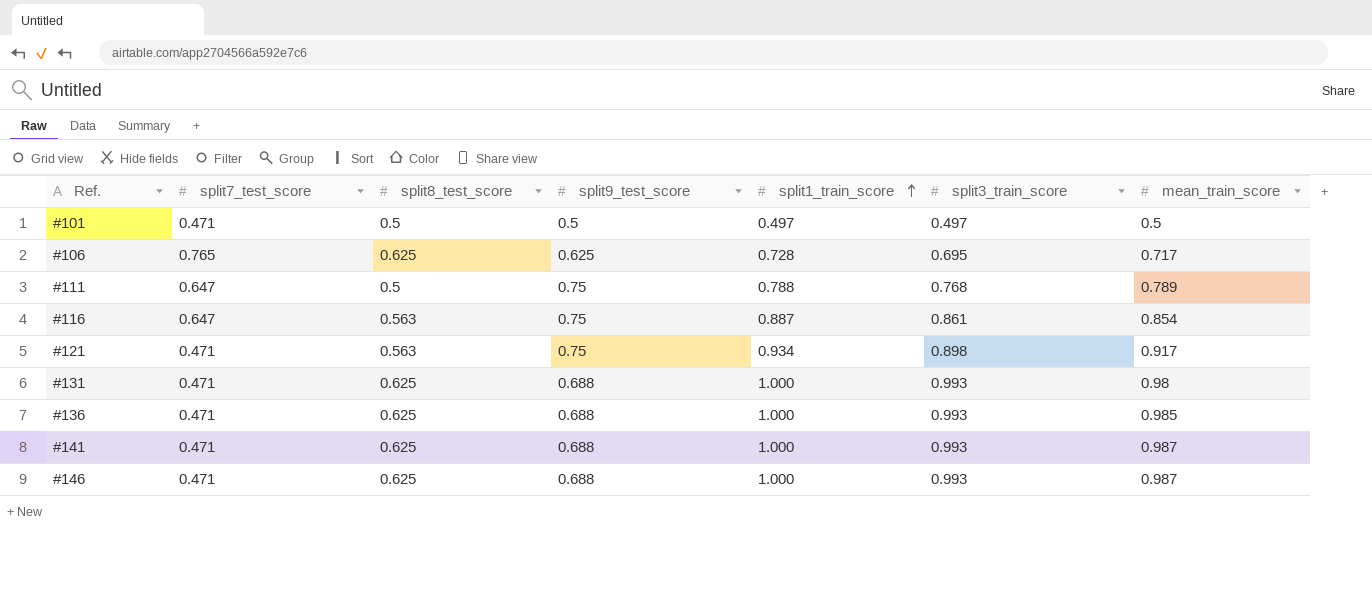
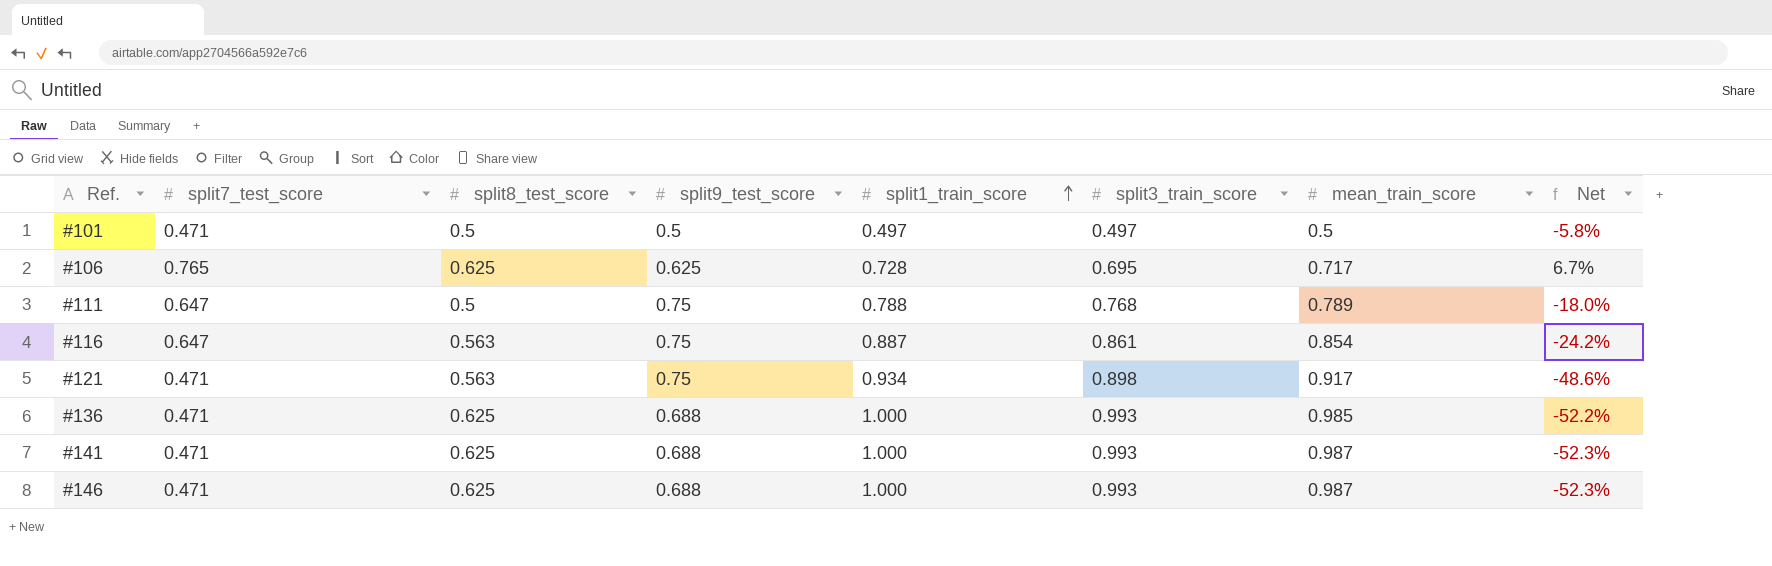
column Net | formula: none -> ([split7_test_score] - [mean_train_score]) / [mean_train_score]
row #131: 0.471 | 0.625 | 0.688 | 1.000 | 0.993 | 0.98 -> none

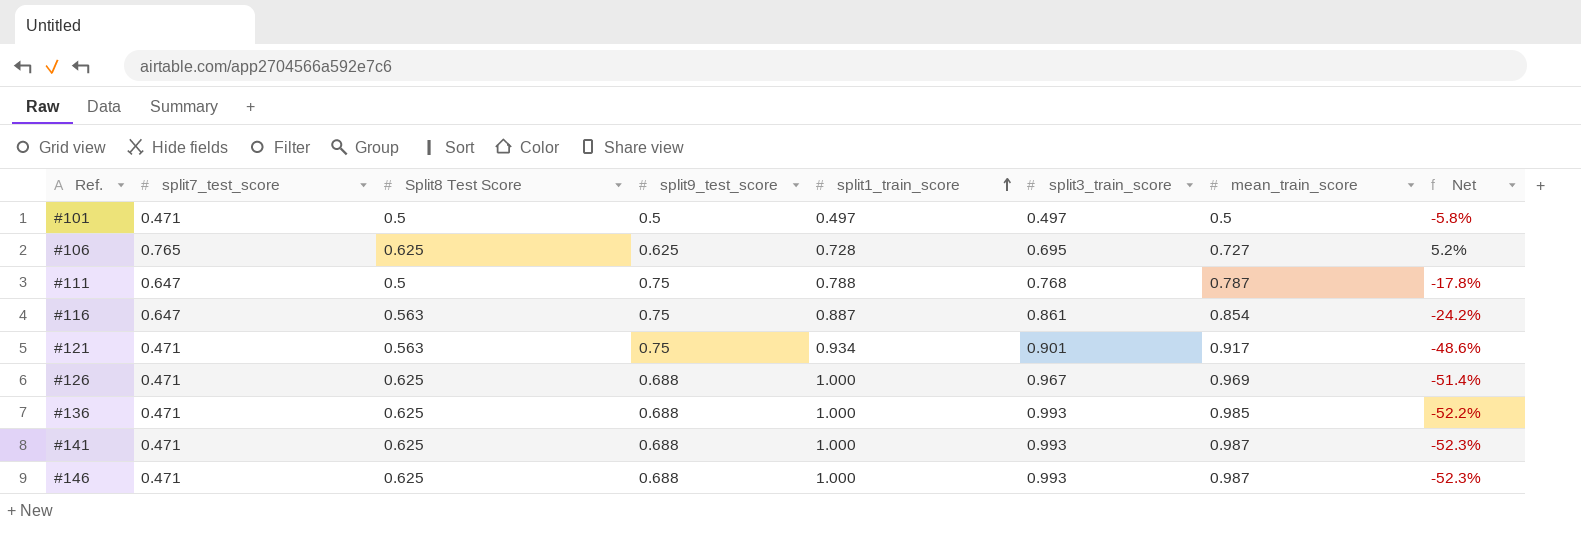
column name: split8_test_score -> Split8 Test Score
#106 | mean_train_score: 0.717 -> 0.727
#106 | Net: 6.7% -> 5.2%
#111 | mean_train_score: 0.789 -> 0.787
#111 | Net: -18.0% -> -17.8%
#121 | split3_train_score: 0.898 -> 0.901
row #126: none -> 0.471 | 0.625 | 0.688 | 1.000 | 0.967 | 0.969 | -51.4%

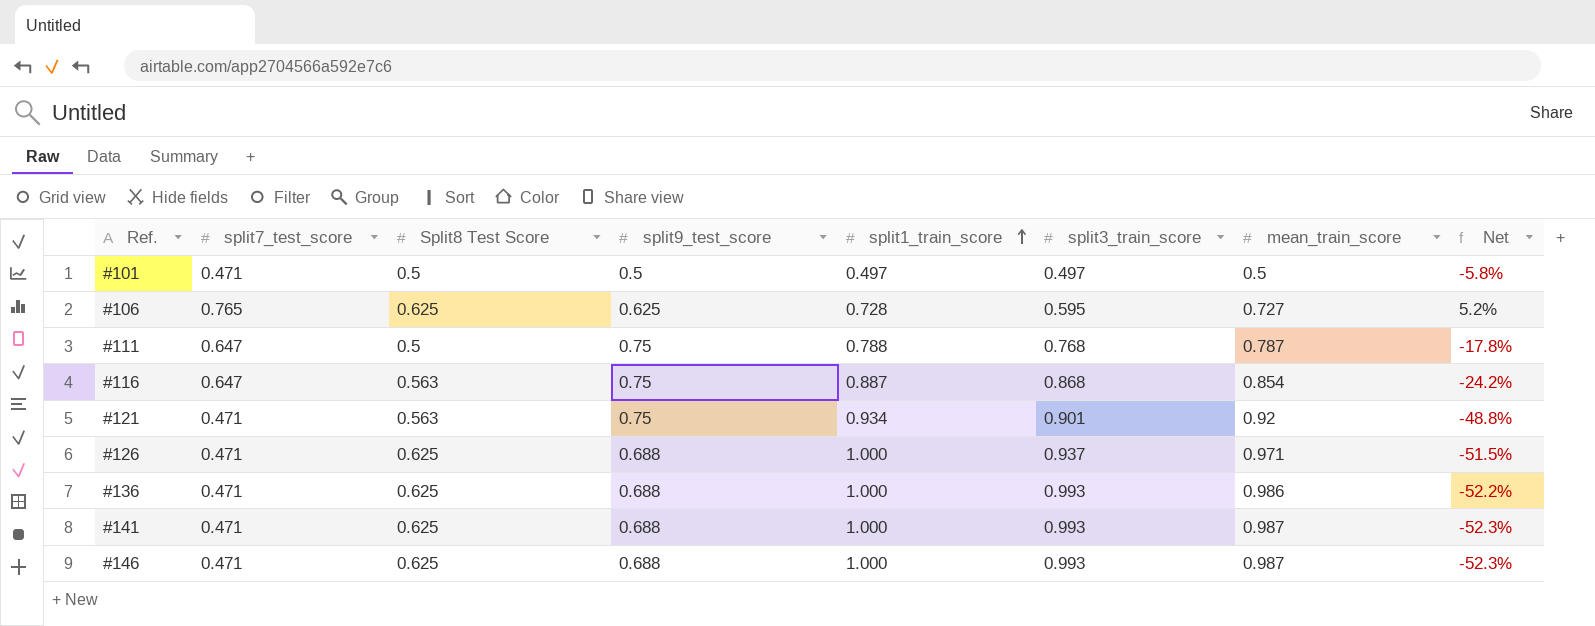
#106 | split3_train_score: 0.695 -> 0.595
#116 | split3_train_score: 0.861 -> 0.868
#121 | mean_train_score: 0.917 -> 0.92
#121 | Net: -48.6% -> -48.8%
#126 | split3_train_score: 0.967 -> 0.937
#126 | mean_train_score: 0.969 -> 0.971
#126 | Net: -51.4% -> -51.5%
#136 | mean_train_score: 0.985 -> 0.986

